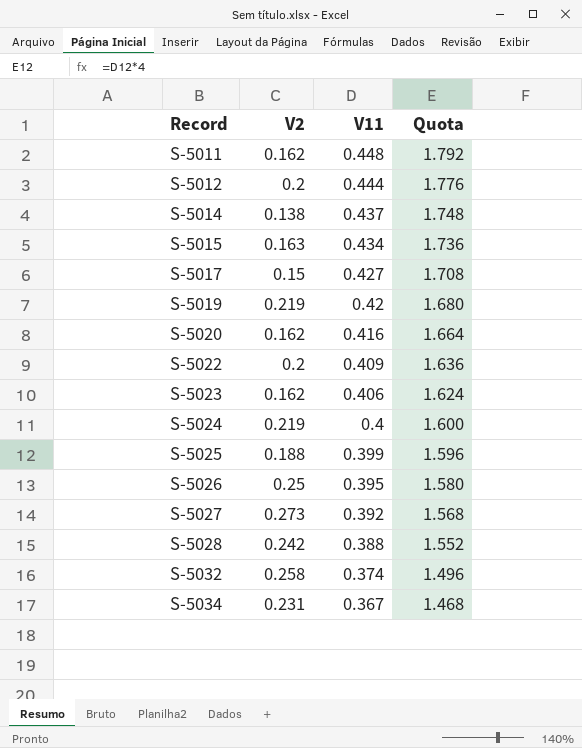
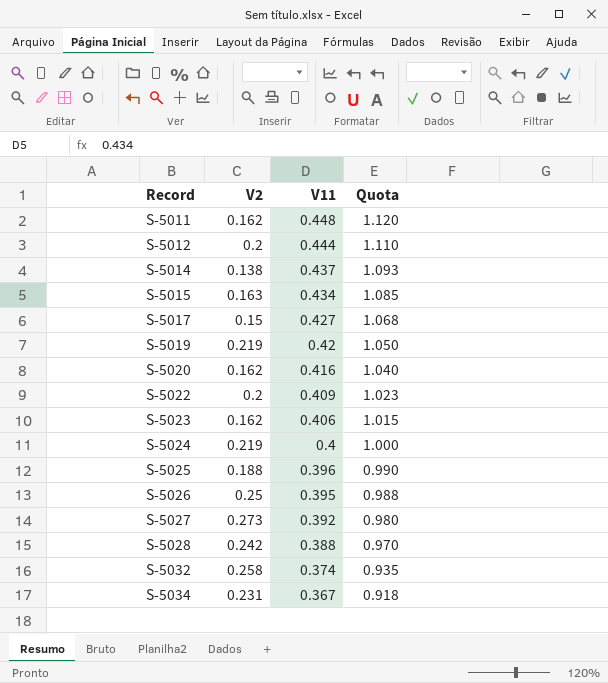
column Quota | formula: [V11] * 4 -> [V11] * 2.5
S-5025 | V11: 0.399 -> 0.396

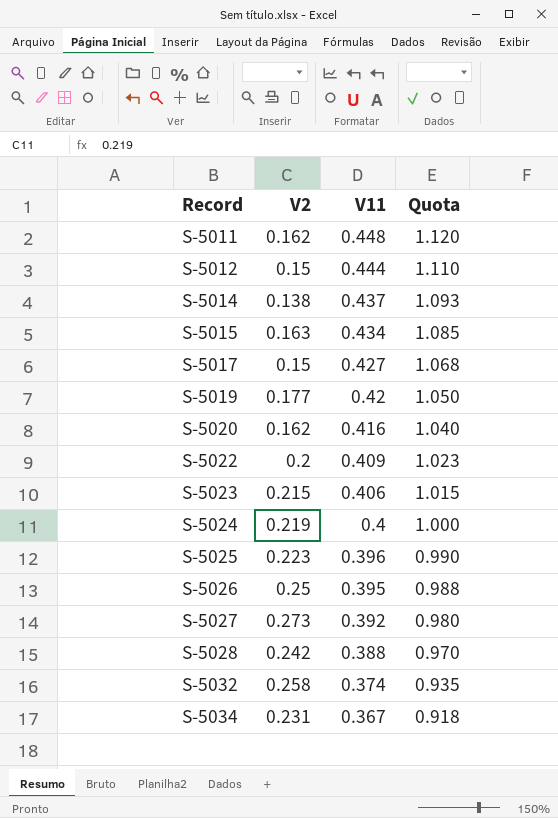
S-5012 | V2: 0.2 -> 0.15
S-5019 | V2: 0.219 -> 0.177
S-5023 | V2: 0.162 -> 0.215
S-5025 | V2: 0.188 -> 0.223

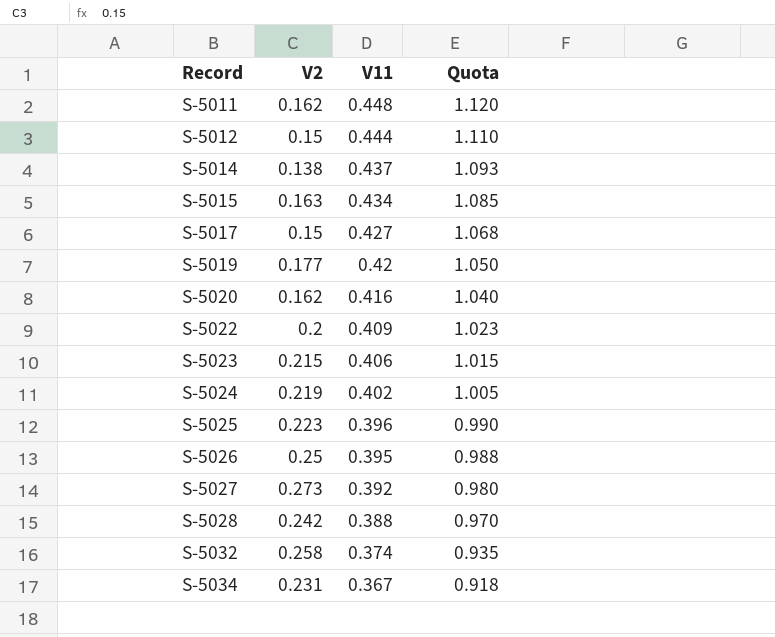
S-5024 | V11: 0.4 -> 0.402
S-5024 | Quota: 1.000 -> 1.005

